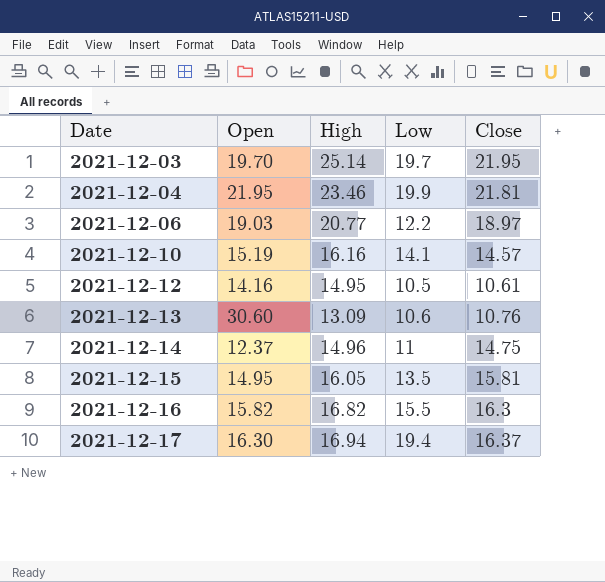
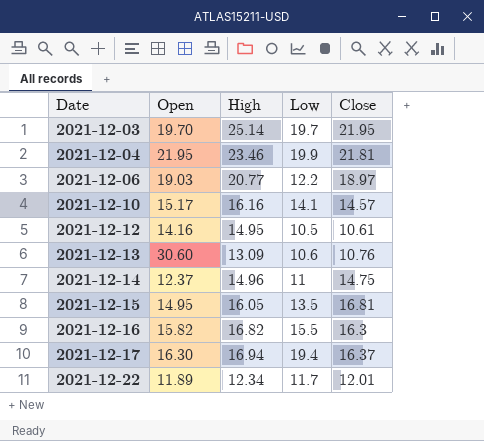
2021-12-10 | Open: 15.19 -> 15.17
2021-12-15 | Close: 15.81 -> 16.81
row 2021-12-22: none -> 11.89 | 12.34 | 11.7 | 12.01

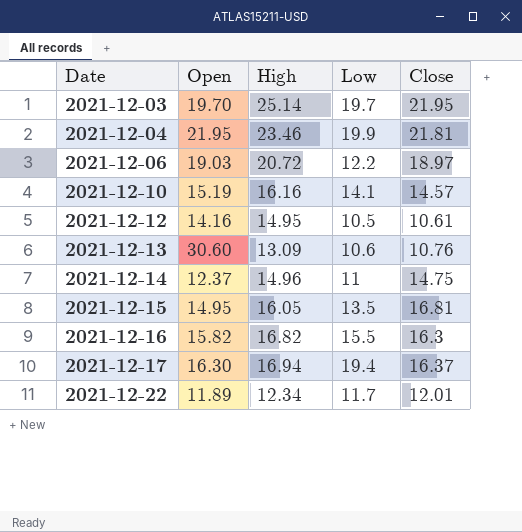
2021-12-06 | High: 20.77 -> 20.72
2021-12-10 | Open: 15.17 -> 15.19

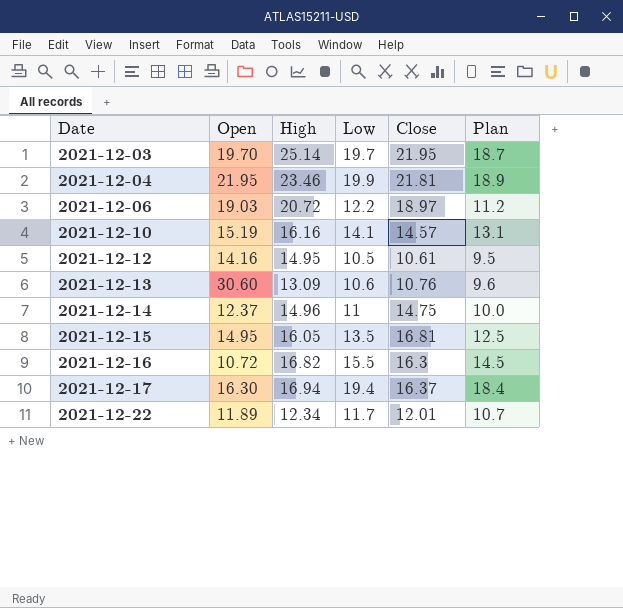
column Plan | formula: none -> [Low] - 1
2021-12-16 | Open: 15.82 -> 10.72

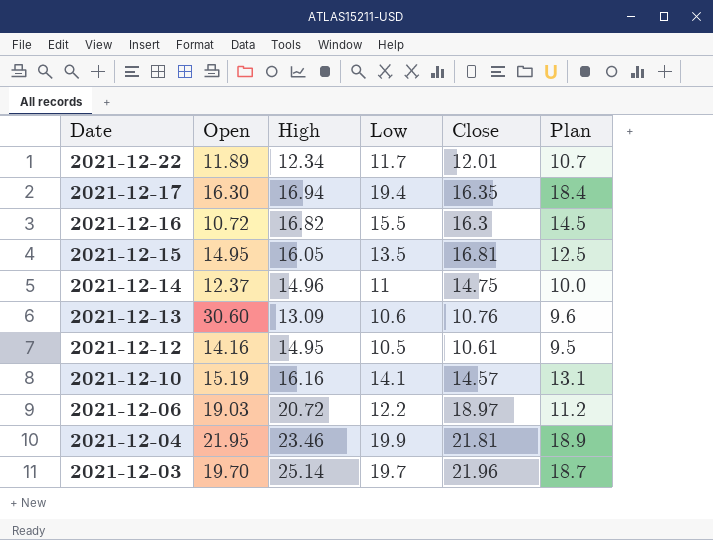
row order: Date ascending -> Date descending
2021-12-17 | Close: 16.37 -> 16.35
2021-12-03 | Close: 21.95 -> 21.96

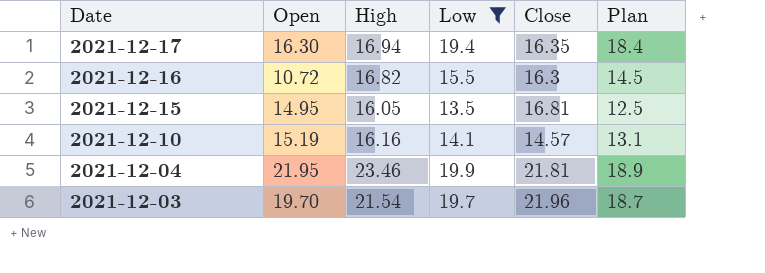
filter: none -> Low >= 13.5
2021-12-03 | High: 25.14 -> 21.54

